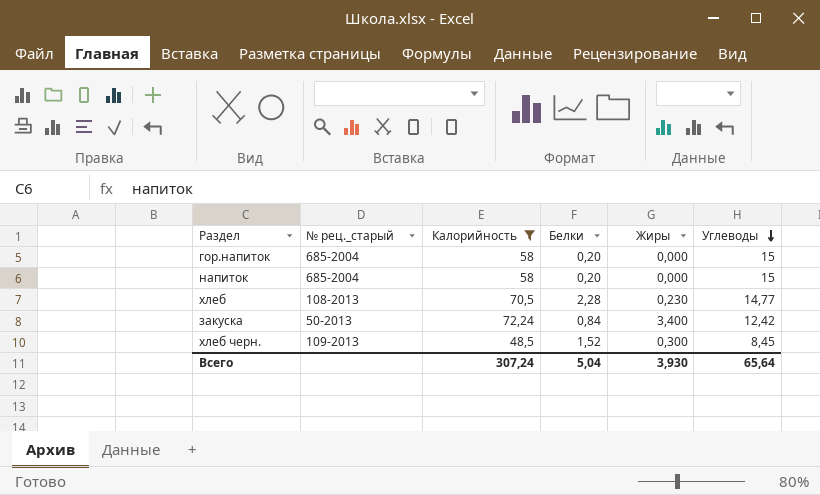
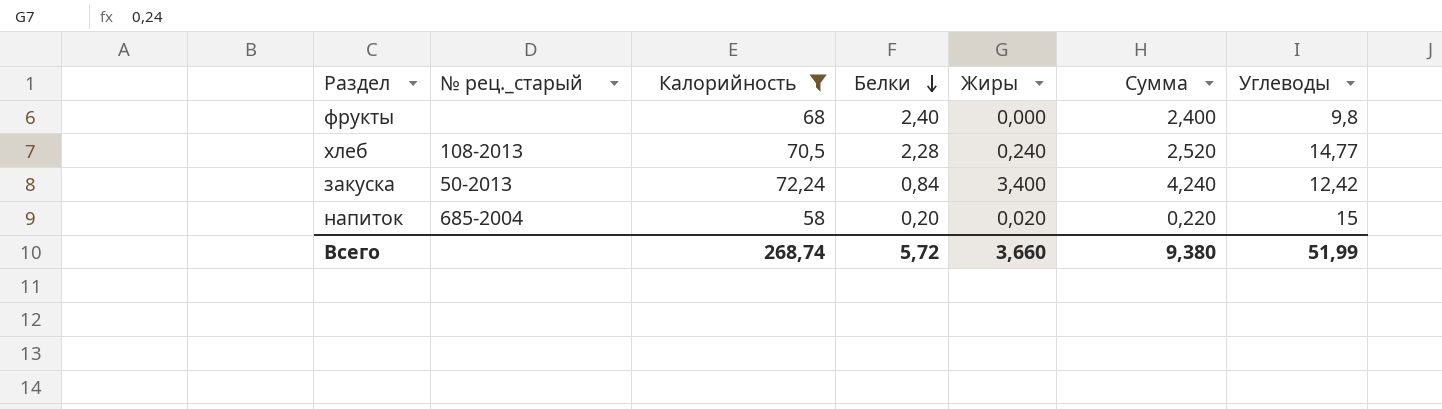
row order: Углеводы descending -> Белки descending
column Сумма | formula: none -> [Белки] + [Жиры]
row гор.напиток: 685-2004 | 58 | 0,20 | 0,000 | 15 -> none
row хлеб черн.: 109-2013 | 48,5 | 1,52 | 0,300 | 8,45 -> none
row фрукты: none -> none | 68 | 2,40 | 0,000 | 2,400 | 9,8
хлеб | Жиры: 0,230 -> 0,240
напиток | Жиры: 0,000 -> 0,020
Всего | Калорийность: 307,24 -> 268,74
Всего | Белки: 5,04 -> 5,72
Всего | Жиры: 3,930 -> 3,660
Всего | Углеводы: 65,64 -> 51,99

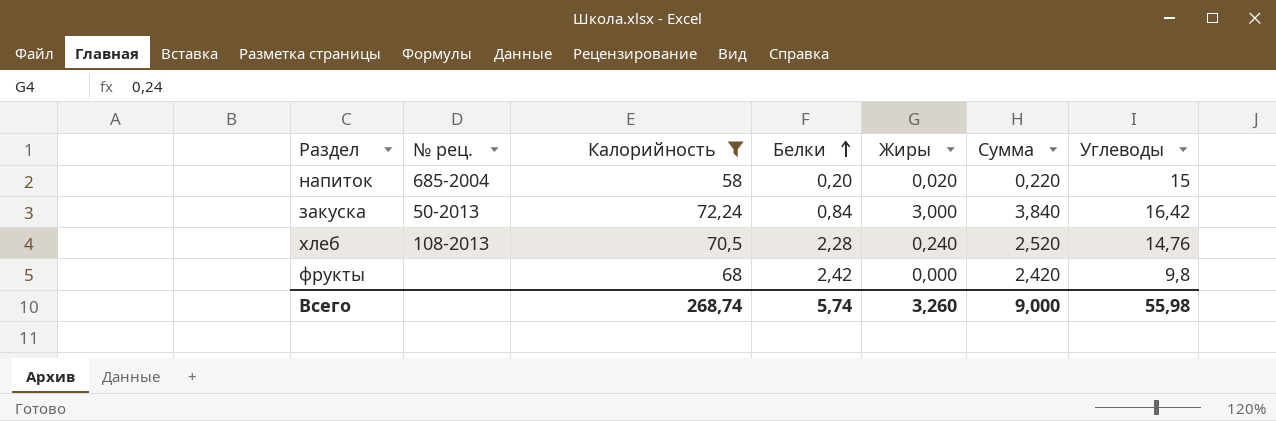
row order: Белки descending -> Белки ascending
column name: № рец._старый -> № рец.
закуска | Жиры: 3,400 -> 3,000
закуска | Сумма: 4,240 -> 3,840
закуска | Углеводы: 12,42 -> 16,42
хлеб | Углеводы: 14,77 -> 14,76
фрукты | Белки: 2,40 -> 2,42
фрукты | Сумма: 2,400 -> 2,420
Всего | Белки: 5,72 -> 5,74
Всего | Жиры: 3,660 -> 3,260
Всего | Сумма: 9,380 -> 9,000
Всего | Углеводы: 51,99 -> 55,98

